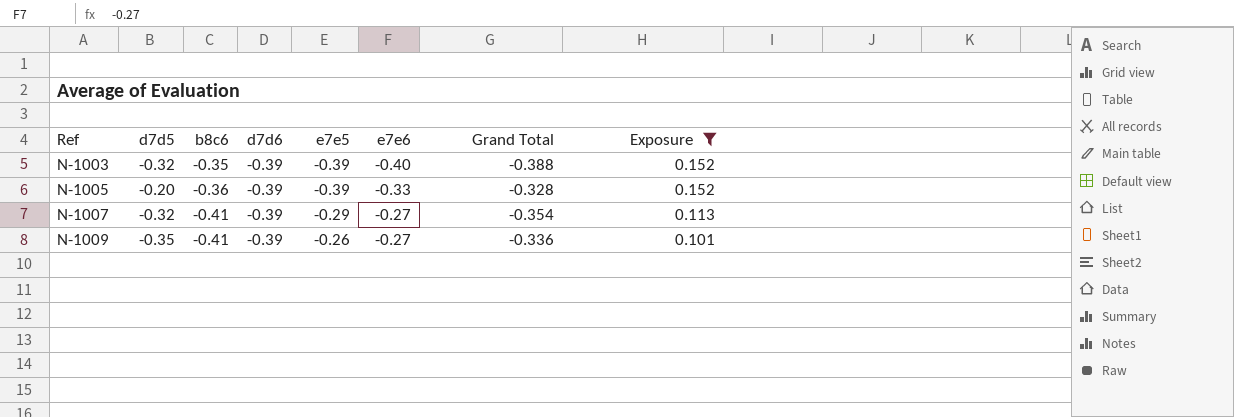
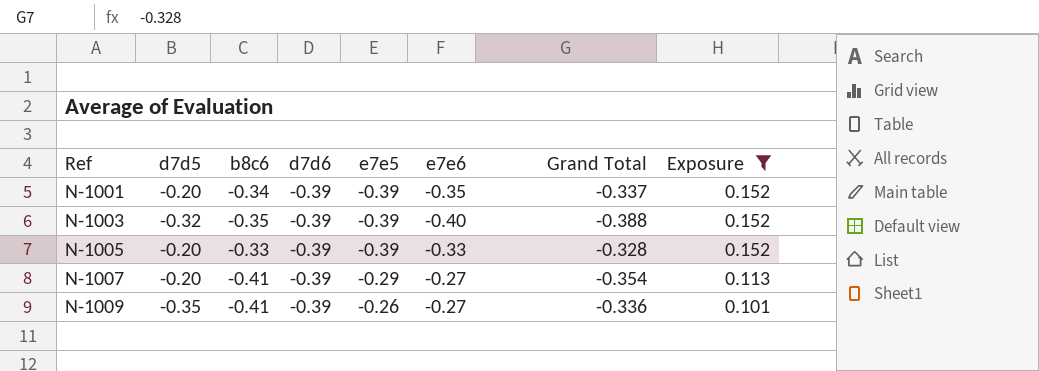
row N-1001: none -> -0.20 | -0.34 | -0.39 | -0.39 | -0.35 | -0.337 | 0.152
N-1005 | b8c6: -0.36 -> -0.33
N-1007 | d7d5: -0.32 -> -0.20

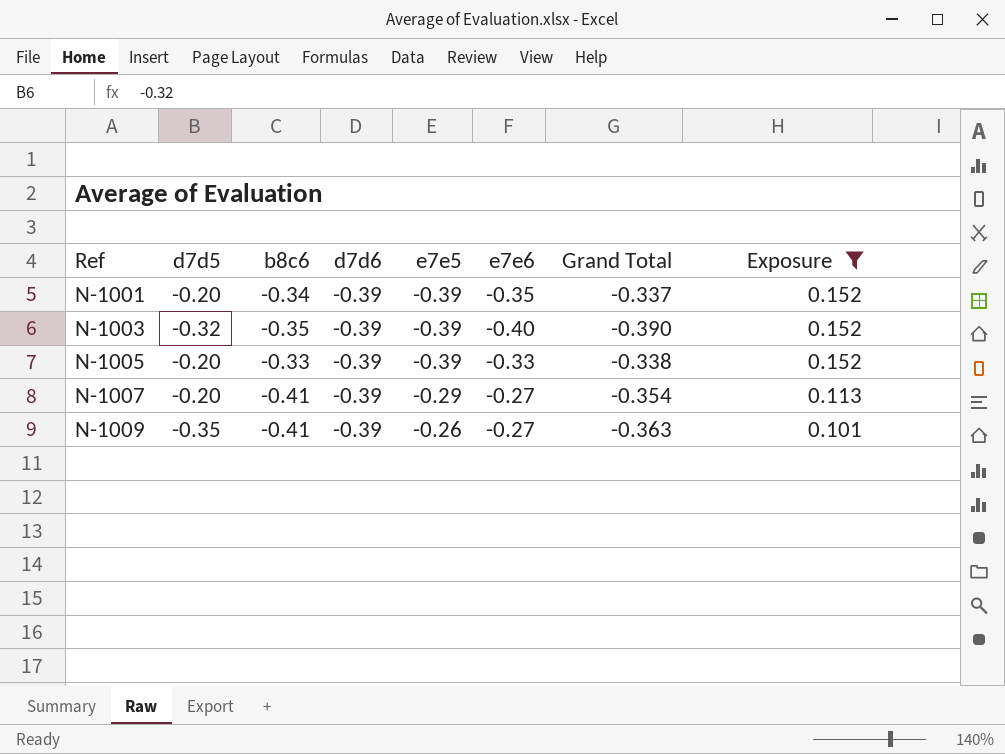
N-1003 | Grand Total: -0.388 -> -0.390
N-1005 | Grand Total: -0.328 -> -0.338
N-1009 | Grand Total: -0.336 -> -0.363

